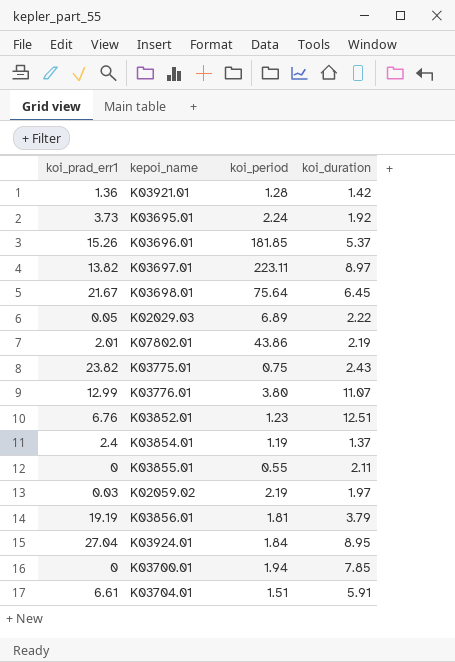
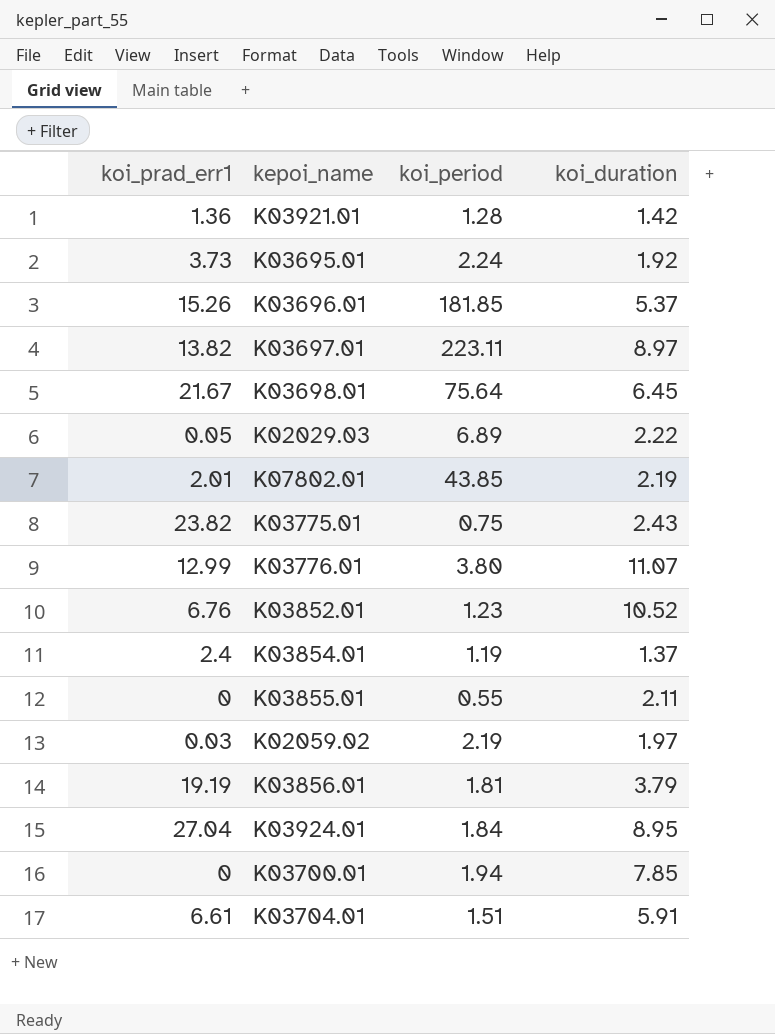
K07802.01 | koi_period: 43.86 -> 43.85
K03852.01 | koi_duration: 12.51 -> 10.52

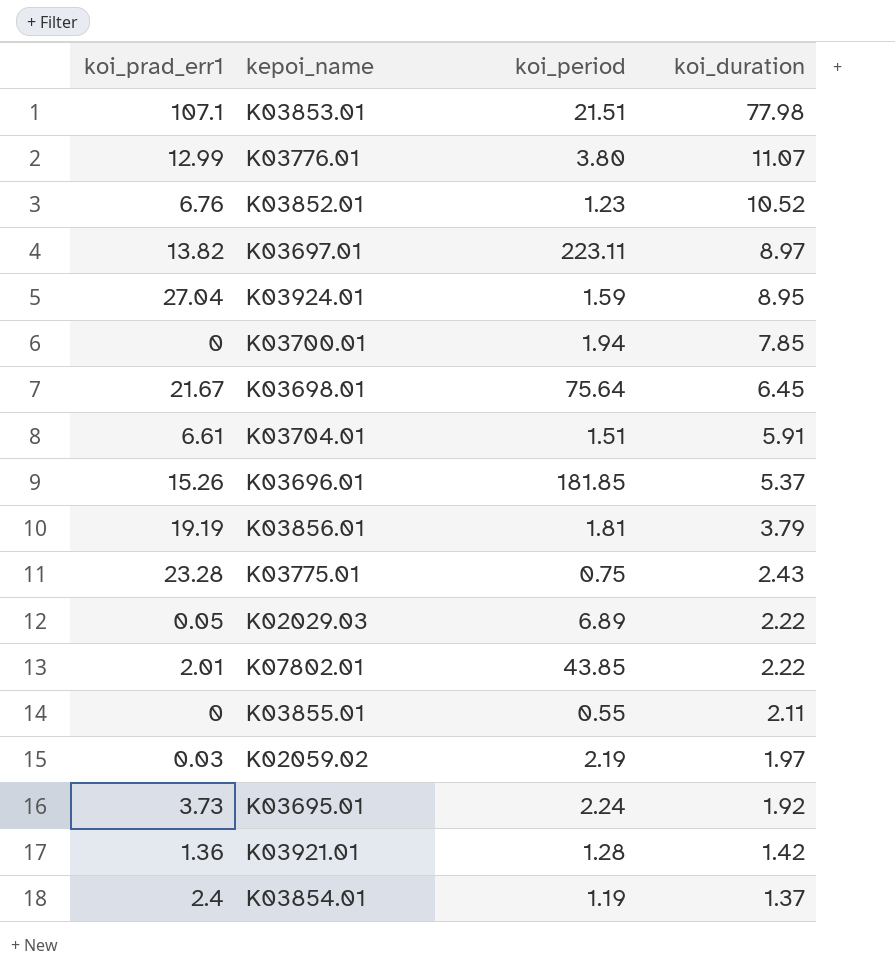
row order: none -> koi_duration descending
row K03853.01: none -> 107.1 | 21.51 | 77.98
K03924.01 | koi_period: 1.84 -> 1.59
K03775.01 | koi_prad_err1: 23.82 -> 23.28
K07802.01 | koi_duration: 2.19 -> 2.22

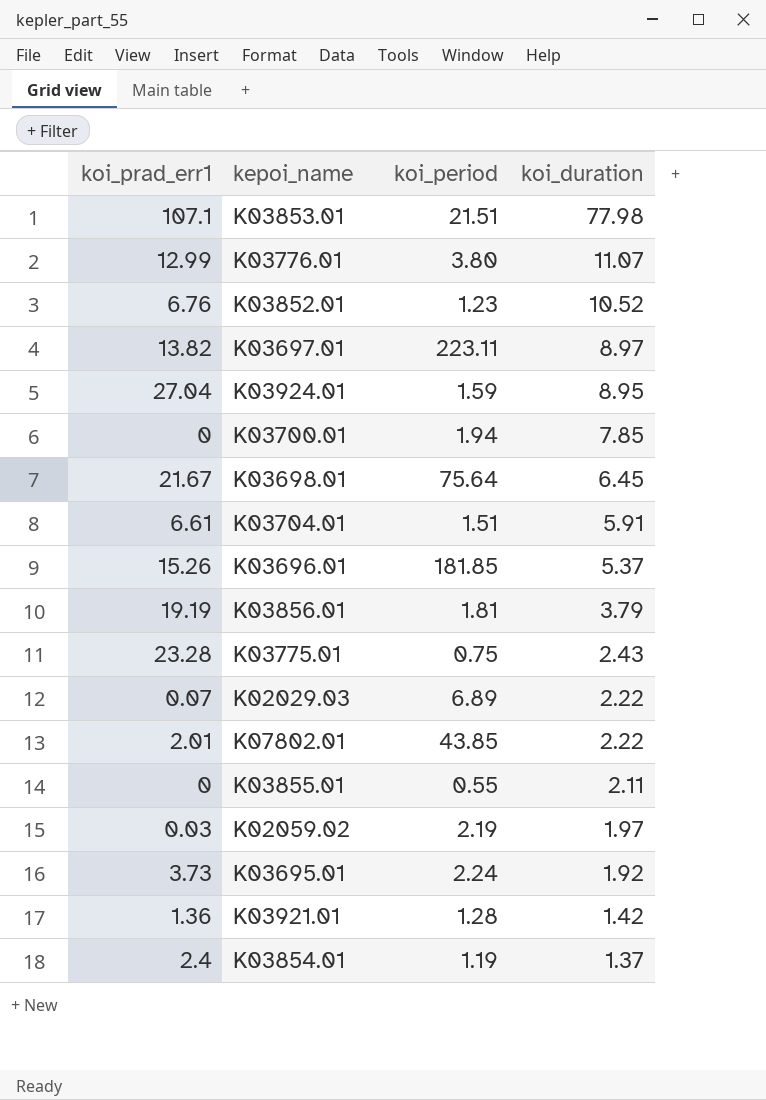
K02029.03 | koi_prad_err1: 0.05 -> 0.07

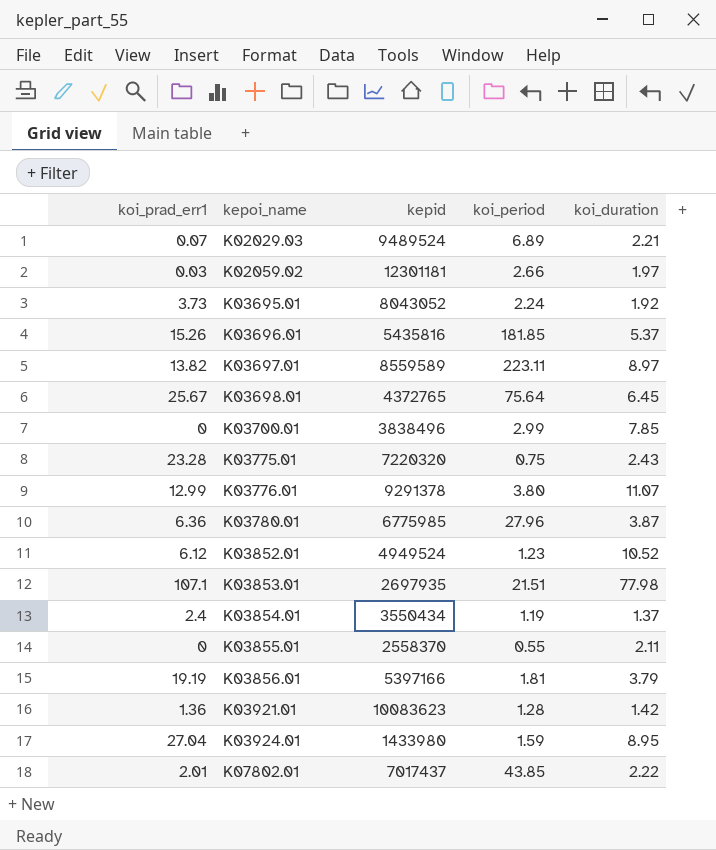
row order: koi_duration descending -> kepoi_name ascending
column kepid | position: none -> 3
row K03704.01: 6.61 | 1.51 | 5.91 -> none
K02029.03 | koi_duration: 2.22 -> 2.21
K02059.02 | koi_period: 2.19 -> 2.66
K03698.01 | koi_prad_err1: 21.67 -> 25.67
K03700.01 | koi_period: 1.94 -> 2.99
row K03780.01: none -> 6.36 | 6775985 | 27.96 | 3.87
K03852.01 | koi_prad_err1: 6.76 -> 6.12

